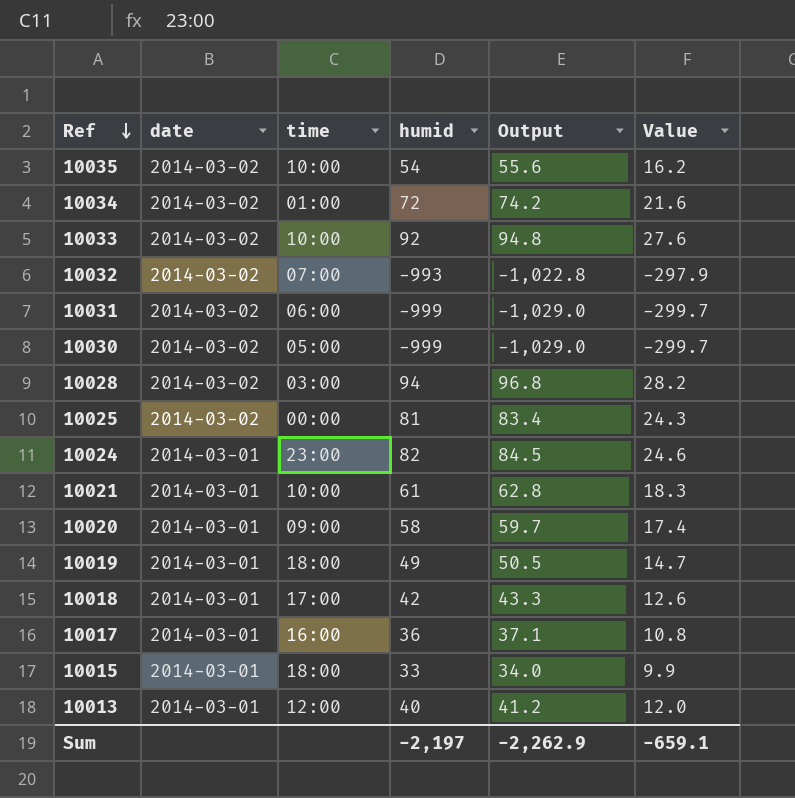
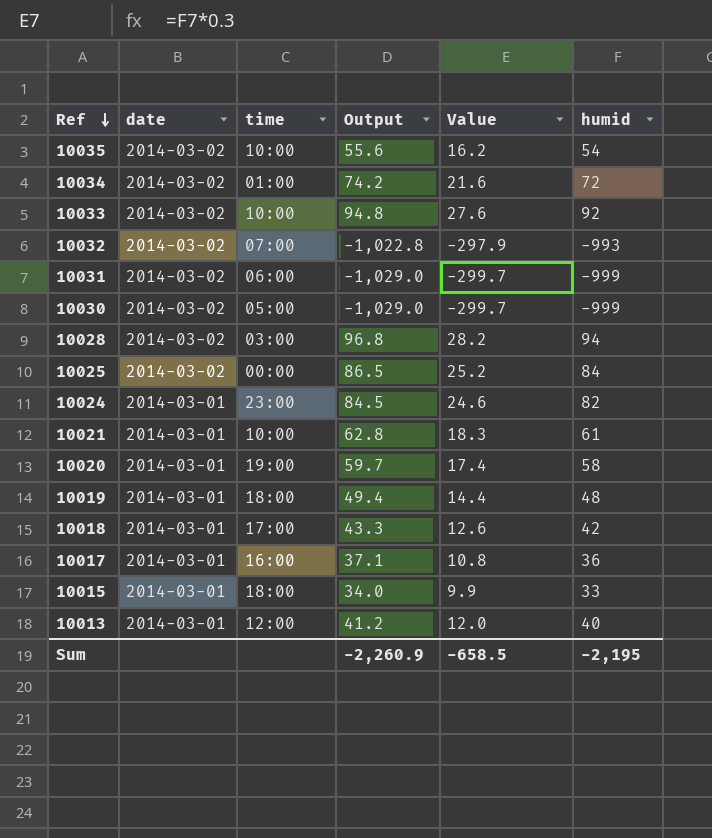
column humid | position: 4 -> 6
10025 | Output: 83.4 -> 86.5
10025 | Value: 24.3 -> 25.2
10025 | humid: 81 -> 84
10020 | time: 09:00 -> 19:00
10019 | Output: 50.5 -> 49.4
10019 | Value: 14.7 -> 14.4
10019 | humid: 49 -> 48
Sum | Output: -2,262.9 -> -2,260.9
Sum | Value: -659.1 -> -658.5
Sum | humid: -2,197 -> -2,195

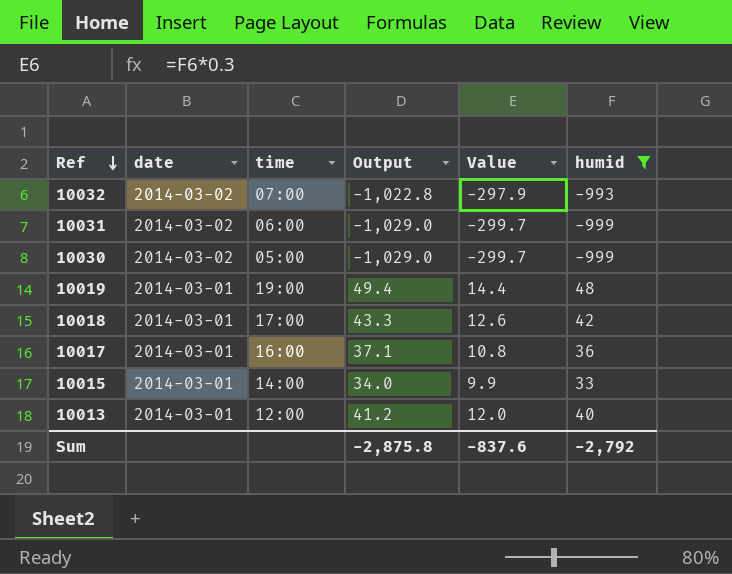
filter: none -> humid <= 48
10019 | time: 18:00 -> 19:00
10015 | time: 18:00 -> 14:00
Sum | Output: -2,260.9 -> -2,875.8
Sum | Value: -658.5 -> -837.6
Sum | humid: -2,195 -> -2,792

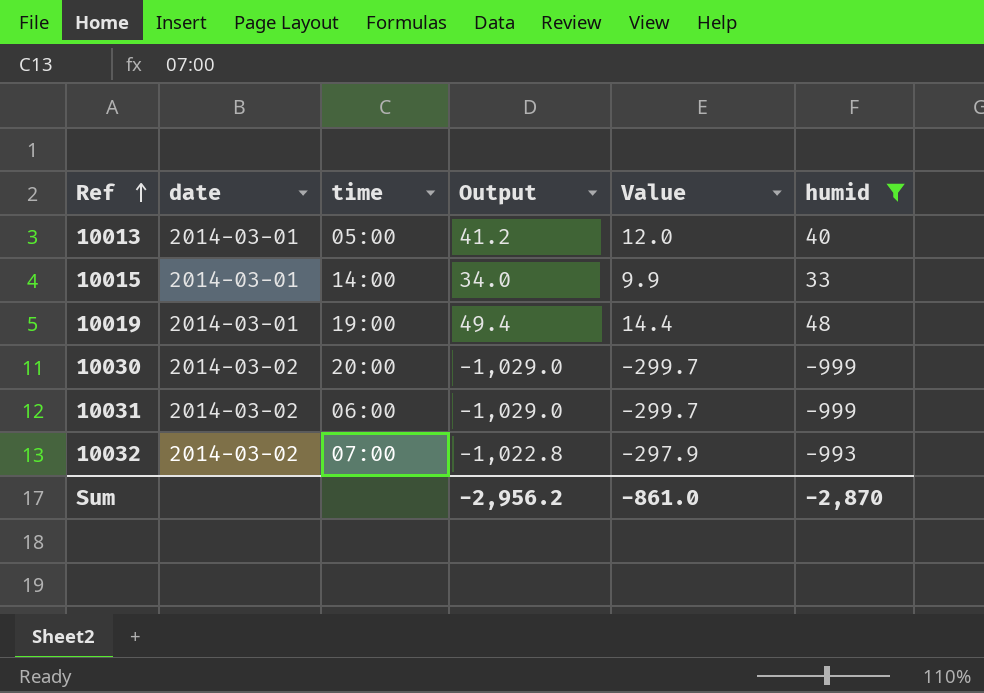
row order: Ref descending -> Ref ascending
row 10018: 2014-03-01 | 17:00 | 43.3 | 12.6 | 42 -> none
row 10017: 2014-03-01 | 16:00 | 37.1 | 10.8 | 36 -> none
10013 | time: 12:00 -> 05:00
10030 | time: 05:00 -> 20:00
Sum | Output: -2,875.8 -> -2,956.2
Sum | Value: -837.6 -> -861.0
Sum | humid: -2,792 -> -2,870

